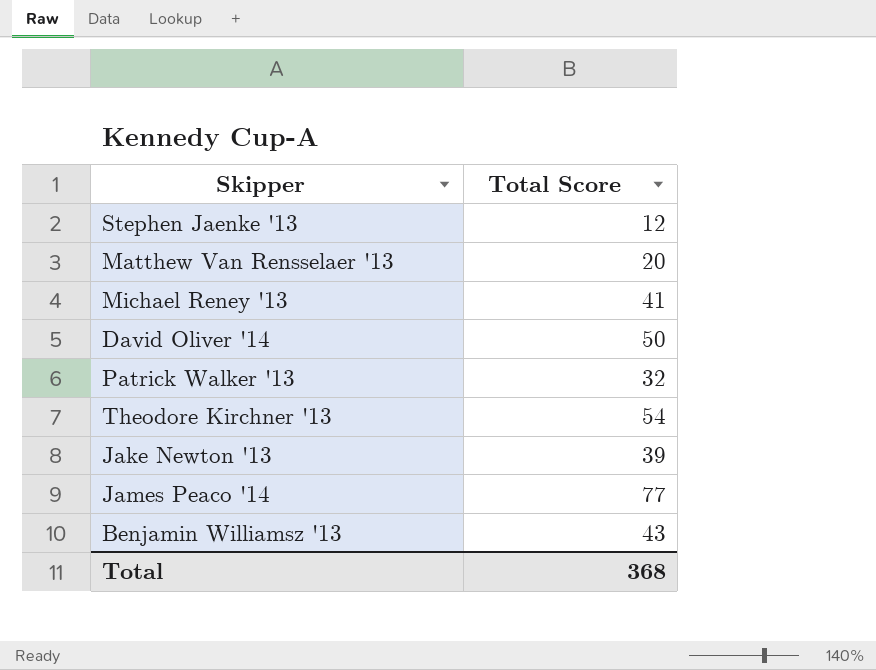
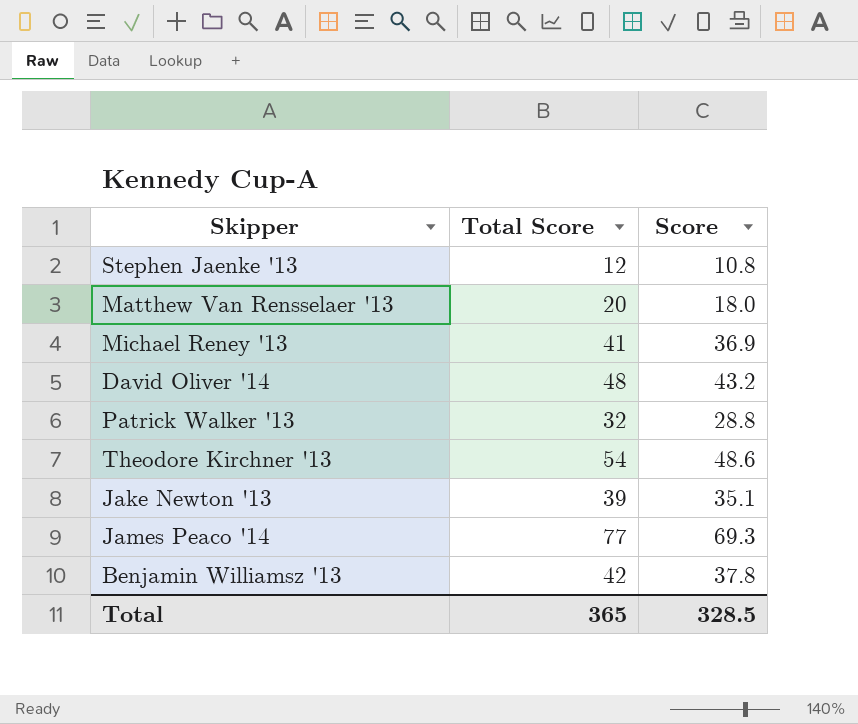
column Score | formula: none -> [Total Score] * 0.9
David Oliver '14 | Total Score: 50 -> 48
Benjamin Williamsz '13 | Total Score: 43 -> 42
Total | Total Score: 368 -> 365

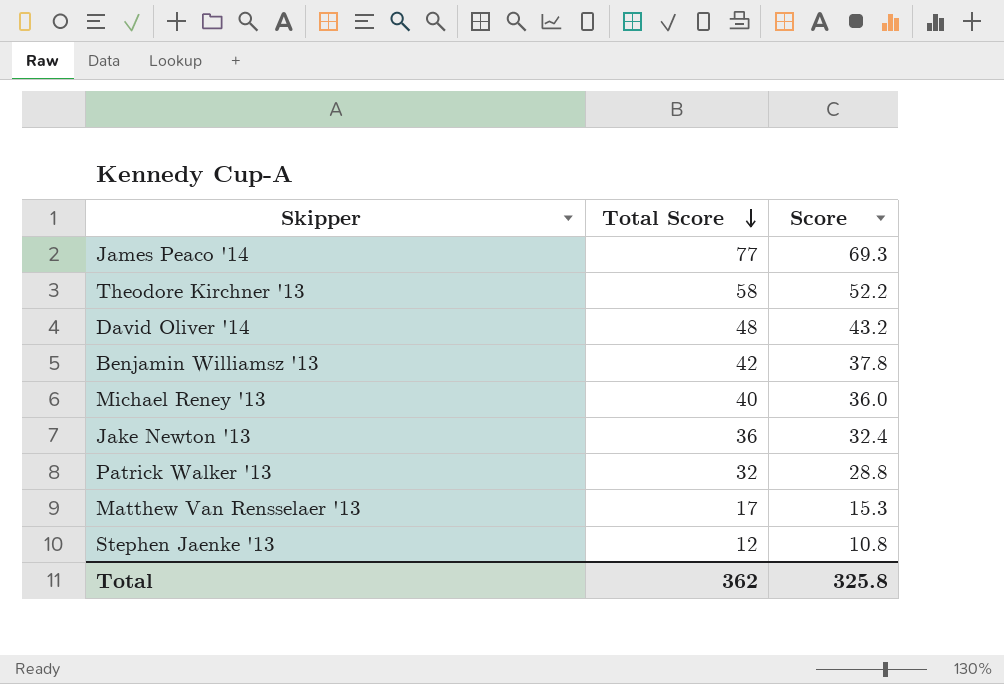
row order: none -> Total Score descending
Theodore Kirchner '13 | Total Score: 54 -> 58
Theodore Kirchner '13 | Score: 48.6 -> 52.2
Michael Reney '13 | Total Score: 41 -> 40
Michael Reney '13 | Score: 36.9 -> 36.0
Jake Newton '13 | Total Score: 39 -> 36
Jake Newton '13 | Score: 35.1 -> 32.4
Matthew Van Rensselaer '13 | Total Score: 20 -> 17
Matthew Van Rensselaer '13 | Score: 18.0 -> 15.3
Total | Total Score: 365 -> 362
Total | Score: 328.5 -> 325.8

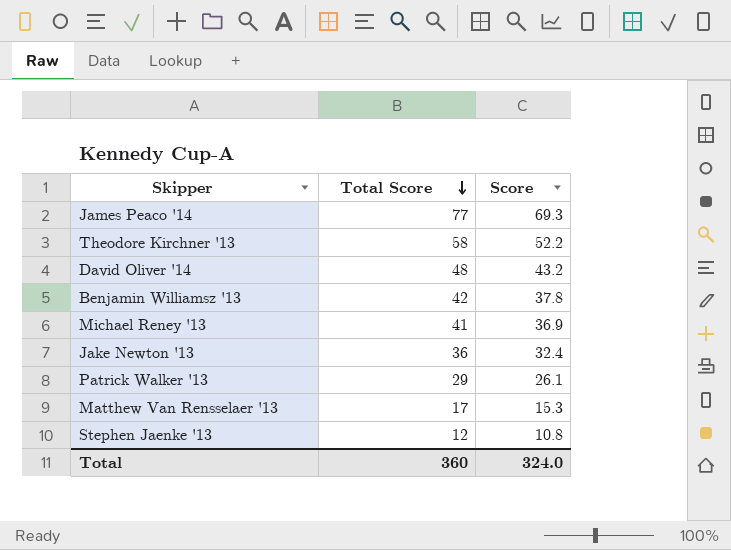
Michael Reney '13 | Total Score: 40 -> 41
Michael Reney '13 | Score: 36.0 -> 36.9
Patrick Walker '13 | Total Score: 32 -> 29
Patrick Walker '13 | Score: 28.8 -> 26.1
Total | Total Score: 362 -> 360
Total | Score: 325.8 -> 324.0

